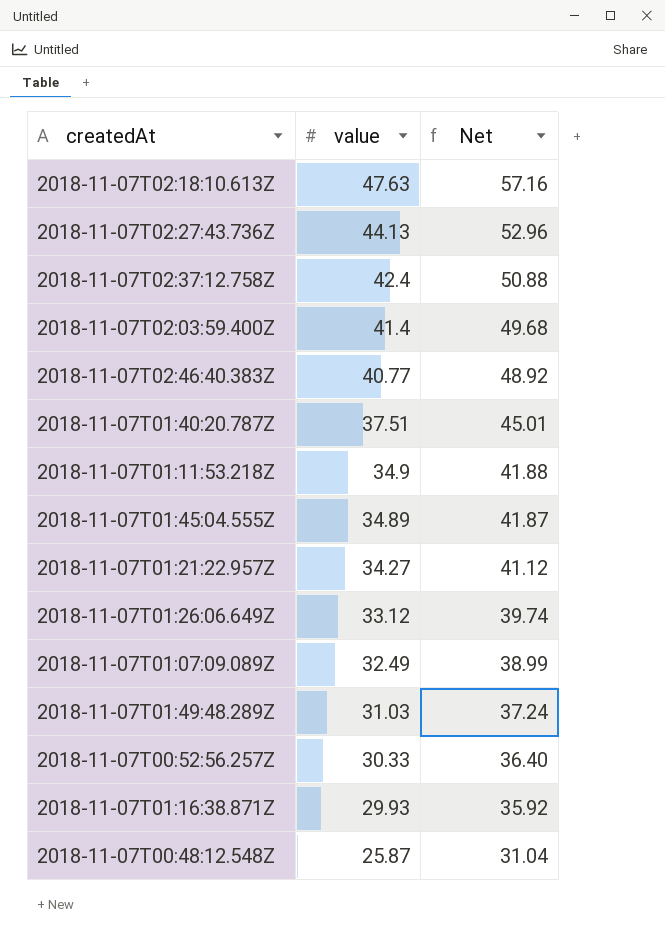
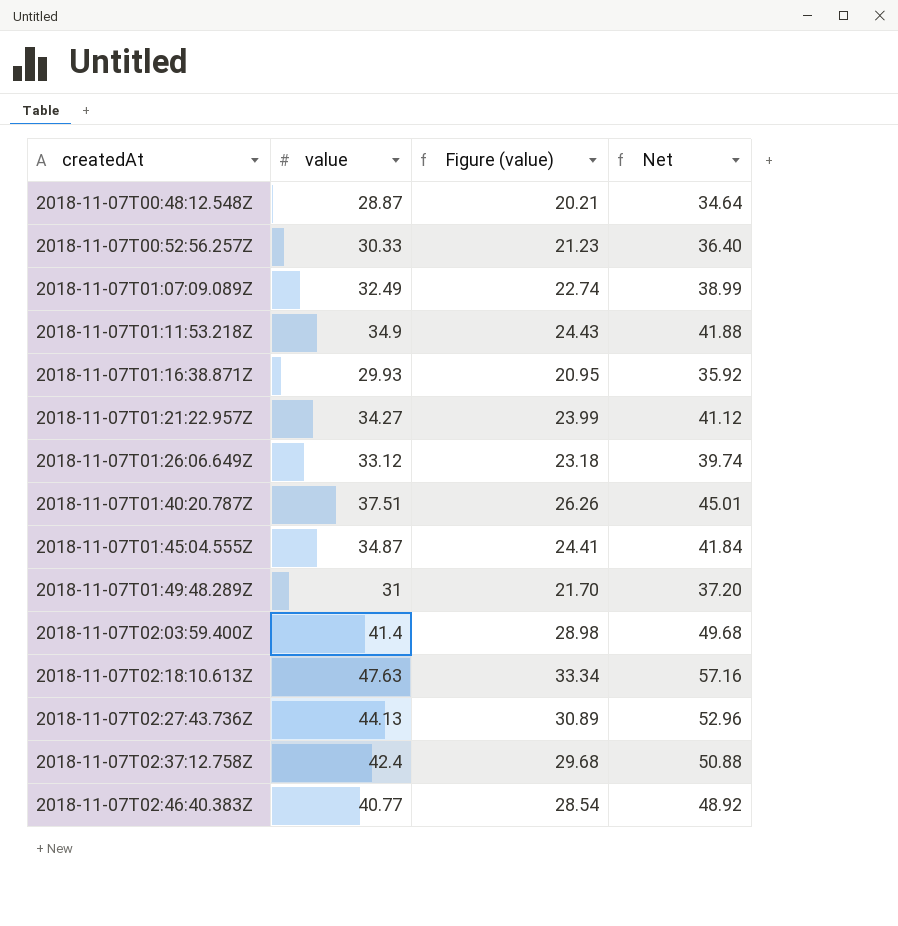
row order: value descending -> createdAt ascending
column Figure (value) | formula: none -> [value] * 0.7
2018-11-07T00:48:12.548Z | value: 25.87 -> 28.87
2018-11-07T00:48:12.548Z | Net: 31.04 -> 34.64
2018-11-07T01:45:04.555Z | value: 34.89 -> 34.87
2018-11-07T01:45:04.555Z | Net: 41.87 -> 41.84
2018-11-07T01:49:48.289Z | value: 31.03 -> 31
2018-11-07T01:49:48.289Z | Net: 37.24 -> 37.20

